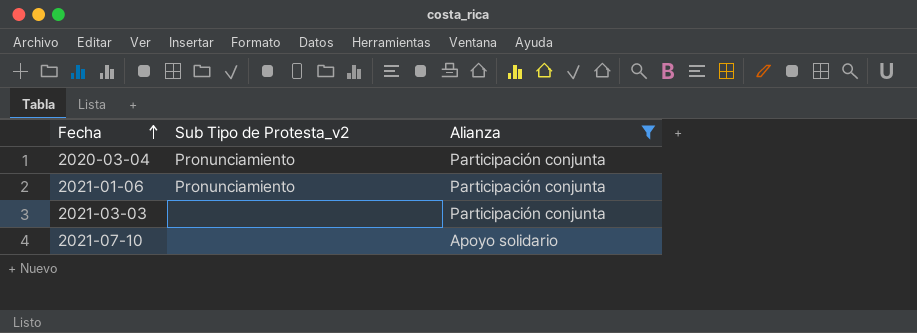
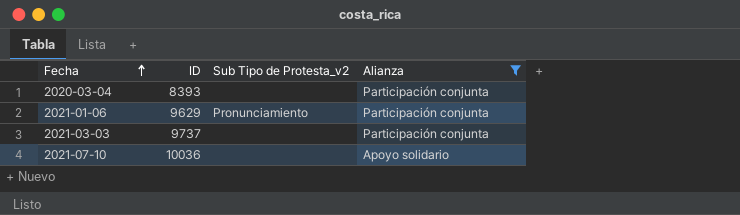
column ID | position: none -> 2
2020-03-04 | Sub Tipo de Protesta_v2: Pronunciamiento -> none

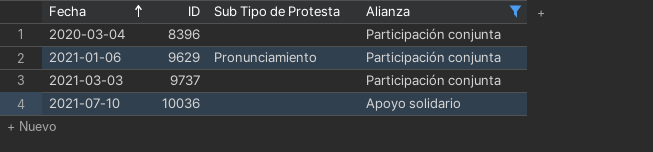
column name: Sub Tipo de Protesta_v2 -> Sub Tipo de Protesta
2020-03-04 | ID: 8393 -> 8396

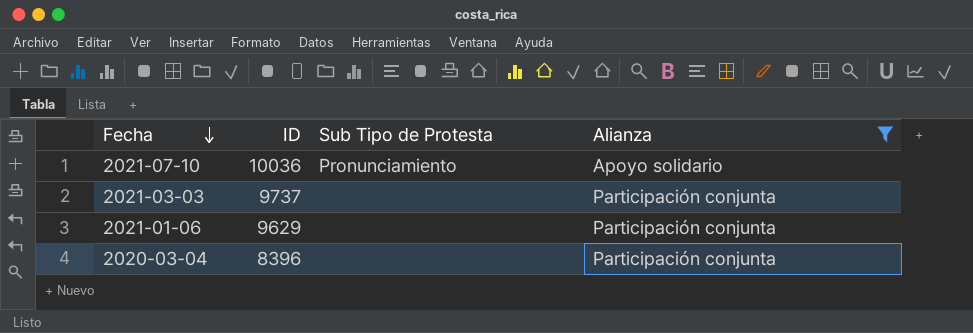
row order: Fecha ascending -> Fecha descending
2021-07-10 | Sub Tipo de Protesta: none -> Pronunciamiento
2021-01-06 | Sub Tipo de Protesta: Pronunciamiento -> none

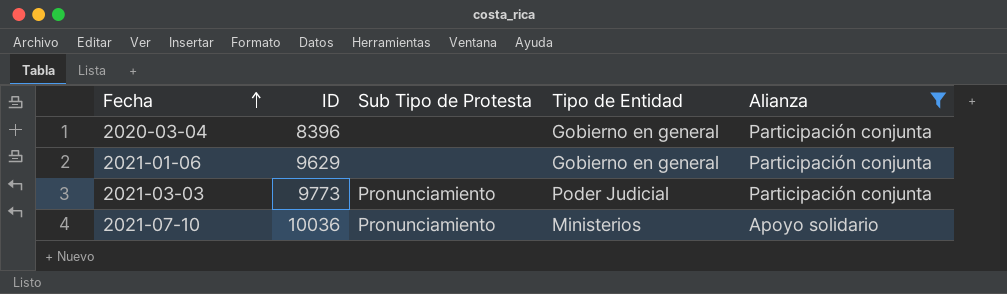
row order: Fecha descending -> Fecha ascending
column Tipo de Entidad | position: none -> 4
2021-03-03 | ID: 9737 -> 9773
2021-03-03 | Sub Tipo de Protesta: none -> Pronunciamiento

